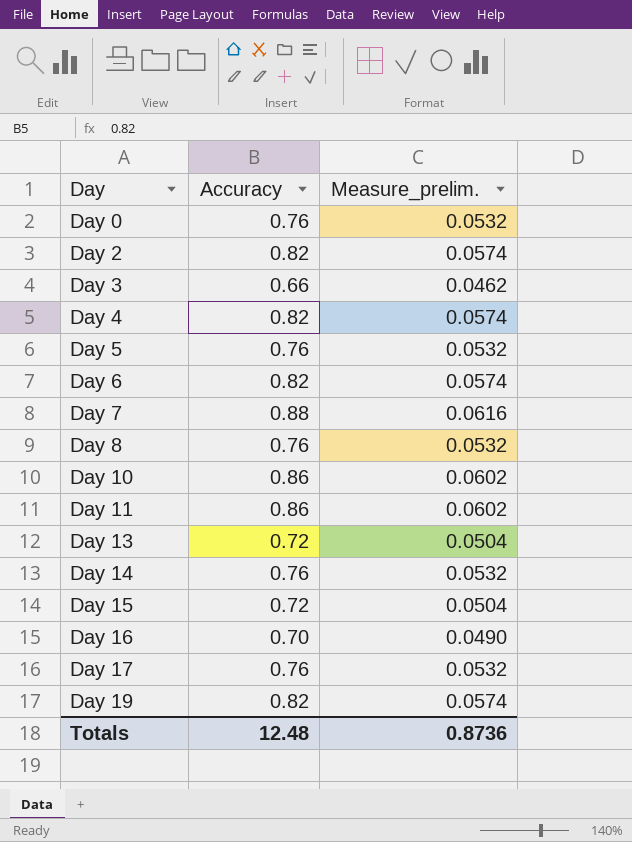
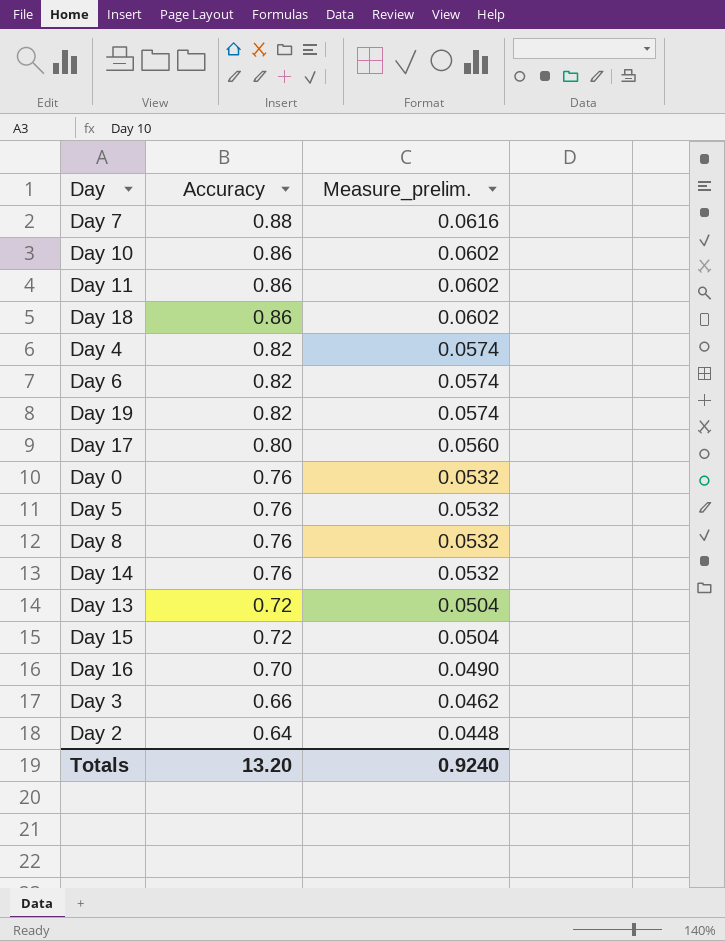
row order: Day ascending -> Accuracy descending
row Day 18: none -> 0.86 | 0.0602
Day 17 | Accuracy: 0.76 -> 0.80
Day 17 | Measure_prelim.: 0.0532 -> 0.0560
Day 2 | Accuracy: 0.82 -> 0.64
Day 2 | Measure_prelim.: 0.0574 -> 0.0448
Totals | Accuracy: 12.48 -> 13.20
Totals | Measure_prelim.: 0.8736 -> 0.9240

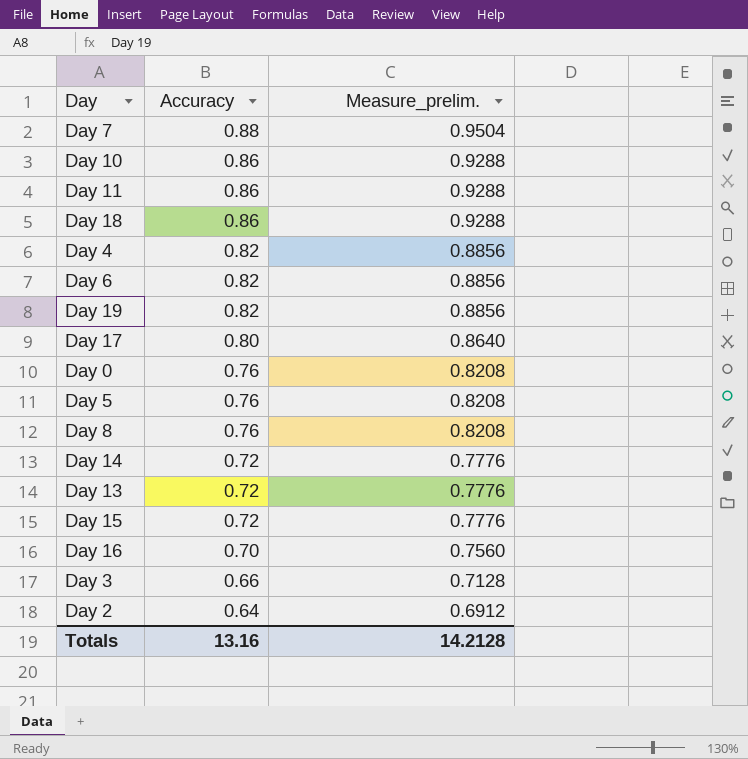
column Measure_prelim. | formula: [Accuracy] * 0.07 -> [Accuracy] * 1.08
Day 14 | Accuracy: 0.76 -> 0.72
Totals | Accuracy: 13.20 -> 13.16
Totals | Measure_prelim.: 0.9240 -> 14.2128

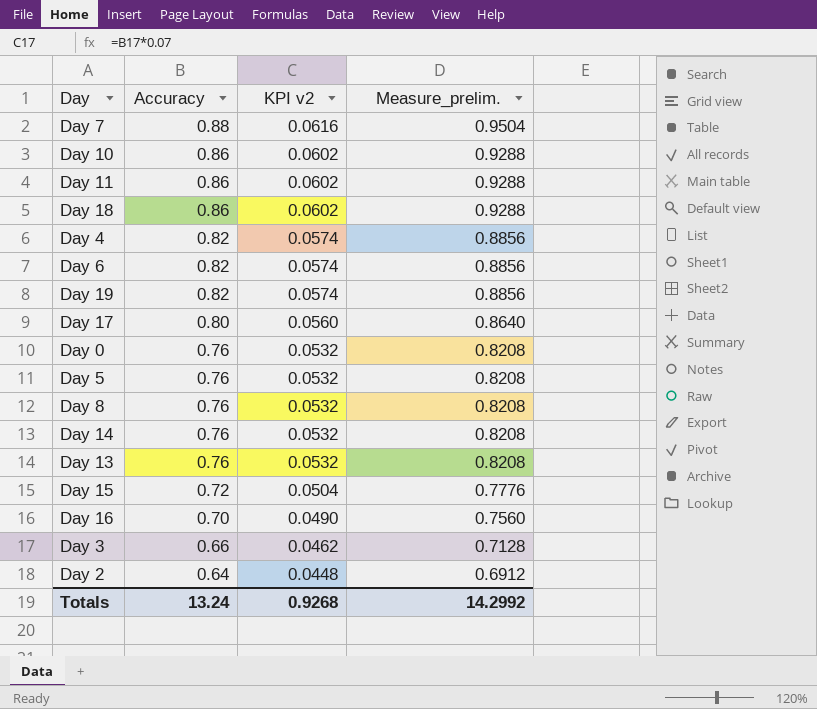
column KPI v2 | formula: none -> [Accuracy] * 0.07
Day 14 | Accuracy: 0.72 -> 0.76
Day 14 | Measure_prelim.: 0.7776 -> 0.8208
Day 13 | Accuracy: 0.72 -> 0.76
Day 13 | Measure_prelim.: 0.7776 -> 0.8208
Totals | Accuracy: 13.16 -> 13.24
Totals | Measure_prelim.: 14.2128 -> 14.2992

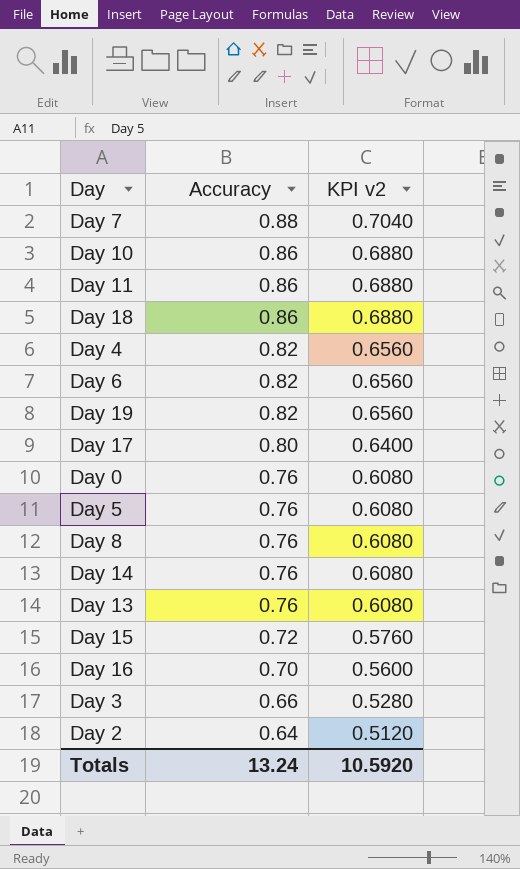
column Measure_prelim. | formula: [Accuracy] * 1.08 -> none
column KPI v2 | formula: [Accuracy] * 0.07 -> [Accuracy] * 0.8
Totals | KPI v2: 0.9268 -> 10.5920

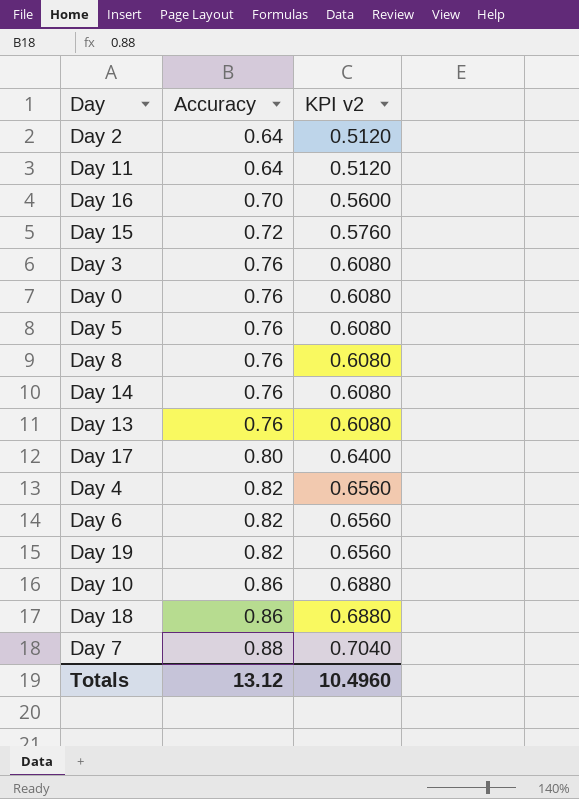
row order: Accuracy descending -> Accuracy ascending
Day 11 | Accuracy: 0.86 -> 0.64
Day 11 | KPI v2: 0.6880 -> 0.5120
Day 3 | Accuracy: 0.66 -> 0.76
Day 3 | KPI v2: 0.5280 -> 0.6080
Totals | Accuracy: 13.24 -> 13.12
Totals | KPI v2: 10.5920 -> 10.4960

